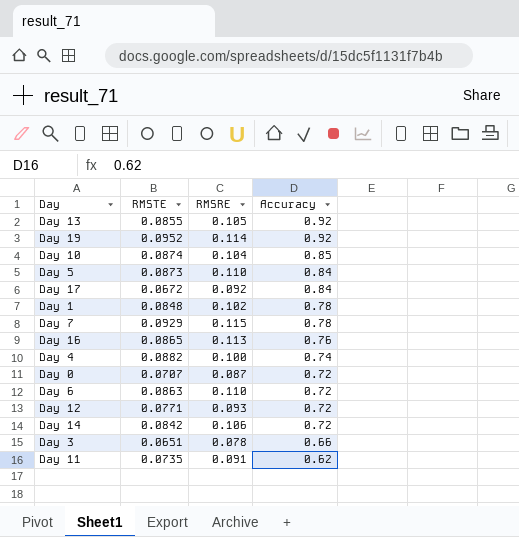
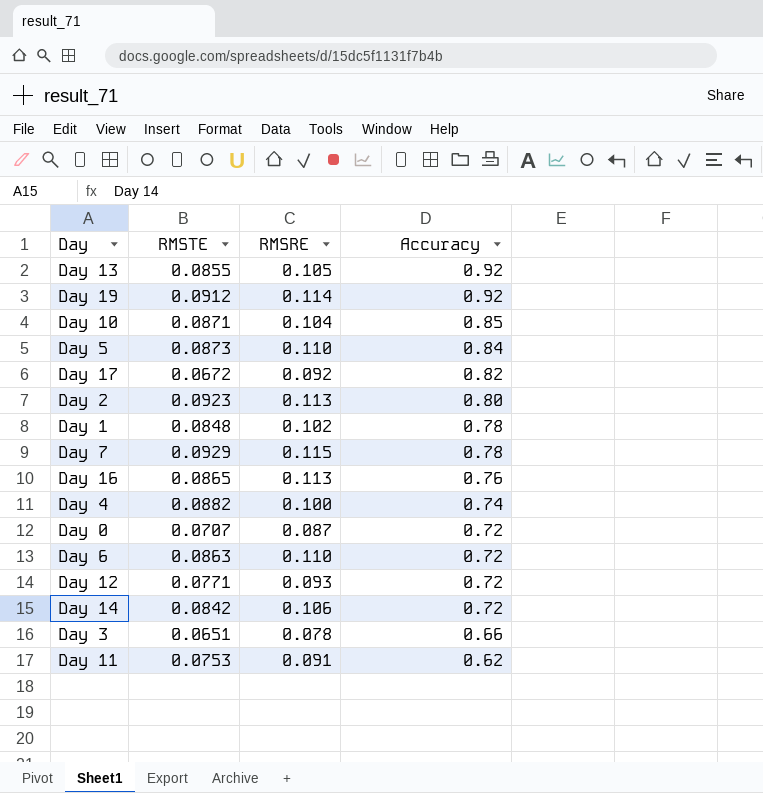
Day 19 | RMSTE: 0.0952 -> 0.0912
Day 10 | RMSTE: 0.0874 -> 0.0871
Day 17 | Accuracy: 0.84 -> 0.82
row Day 2: none -> 0.0923 | 0.113 | 0.80
Day 11 | RMSTE: 0.0735 -> 0.0753

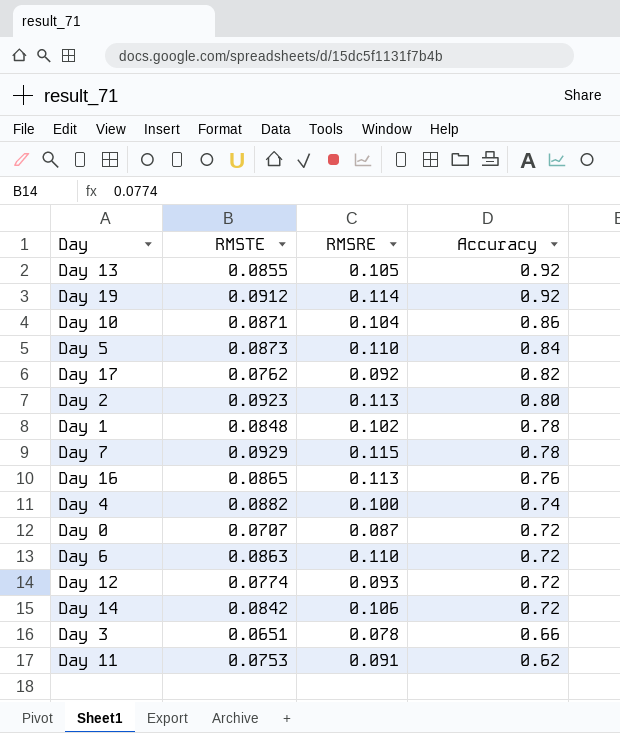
Day 10 | Accuracy: 0.85 -> 0.86
Day 17 | RMSTE: 0.0672 -> 0.0762
Day 12 | RMSTE: 0.0771 -> 0.0774

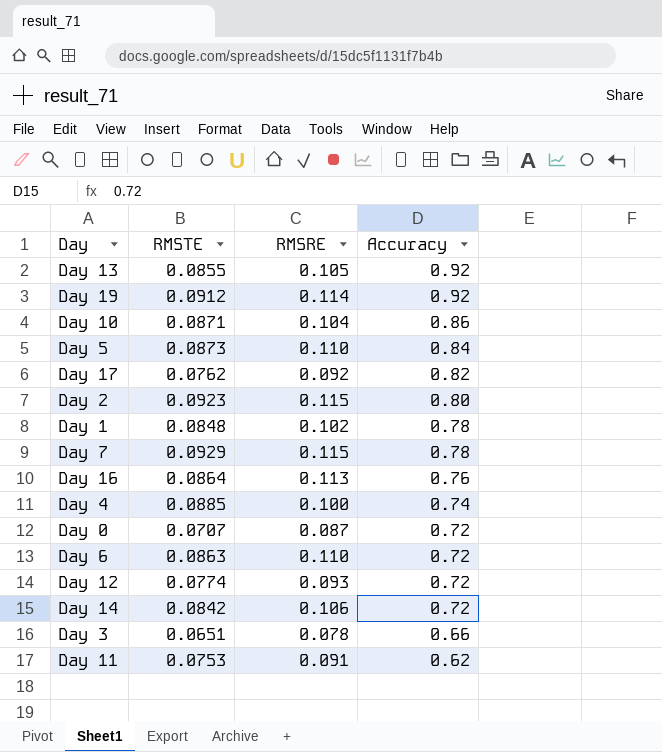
Day 2 | RMSRE: 0.113 -> 0.115
Day 16 | RMSTE: 0.0865 -> 0.0864
Day 4 | RMSTE: 0.0882 -> 0.0885

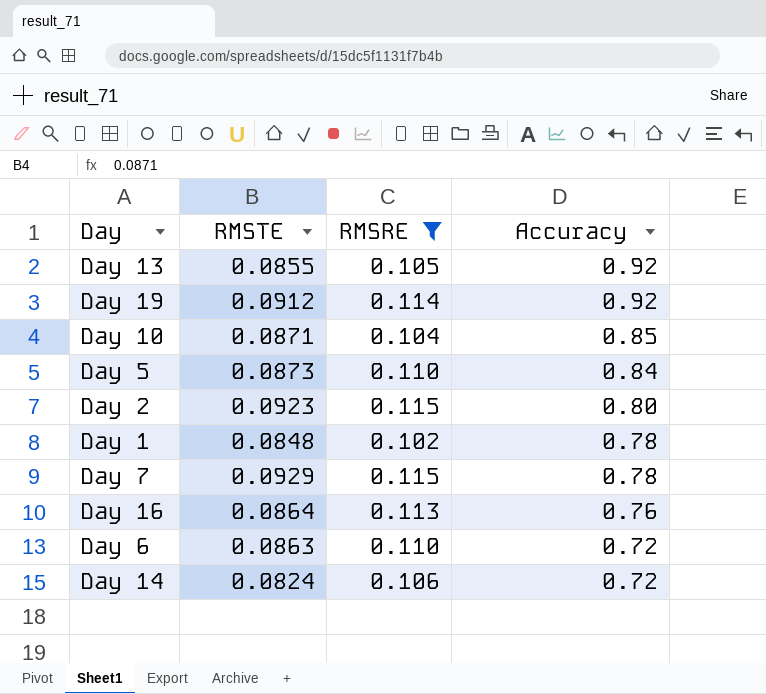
filter: none -> RMSRE >= 0.102
Day 10 | Accuracy: 0.86 -> 0.85
Day 14 | RMSTE: 0.0842 -> 0.0824

